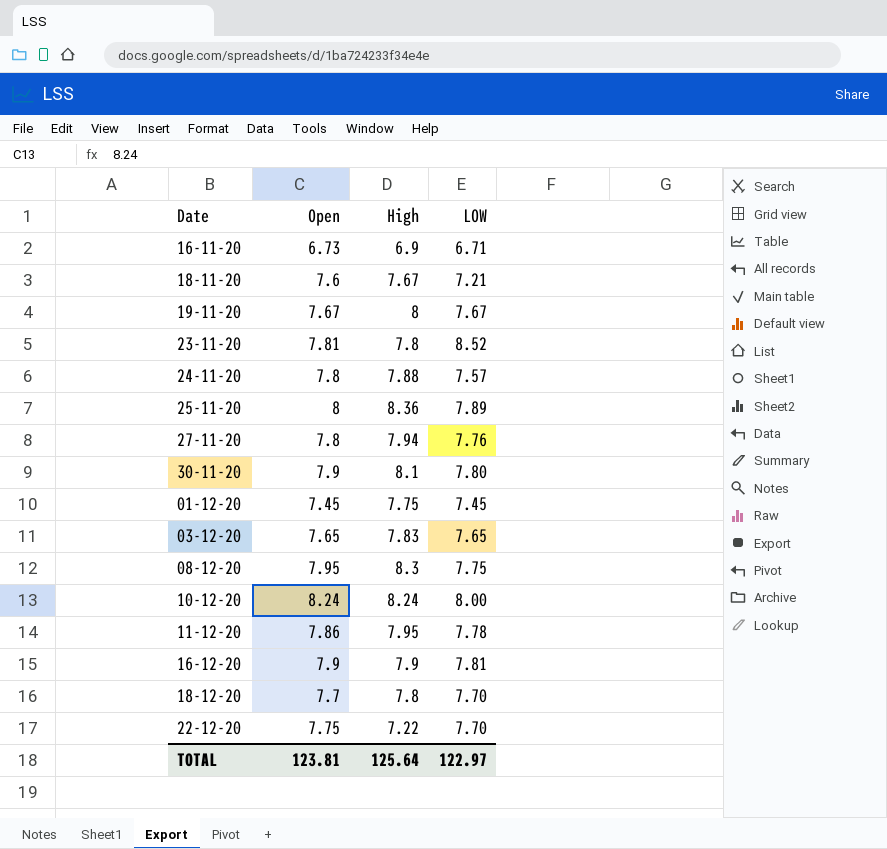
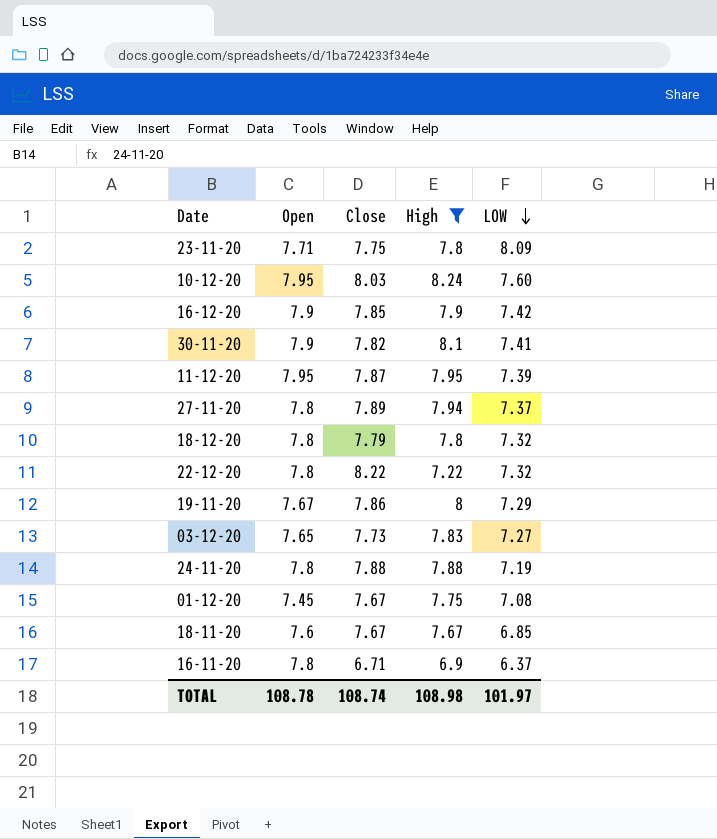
filter: none -> High <= 8.24
row order: none -> LOW descending
column Close | position: none -> 3
23-11-20 | Open: 7.81 -> 7.71
23-11-20 | LOW: 8.52 -> 8.09
10-12-20 | Open: 8.24 -> 7.95
10-12-20 | LOW: 8.00 -> 7.60
16-12-20 | LOW: 7.81 -> 7.42
30-11-20 | LOW: 7.80 -> 7.41
11-12-20 | Open: 7.86 -> 7.95
11-12-20 | LOW: 7.78 -> 7.39
27-11-20 | LOW: 7.76 -> 7.37
18-12-20 | Open: 7.7 -> 7.8
18-12-20 | LOW: 7.70 -> 7.32
22-12-20 | Open: 7.75 -> 7.8
22-12-20 | LOW: 7.70 -> 7.32
19-11-20 | LOW: 7.67 -> 7.29
03-12-20 | LOW: 7.65 -> 7.27
24-11-20 | LOW: 7.57 -> 7.19
01-12-20 | LOW: 7.45 -> 7.08
18-11-20 | LOW: 7.21 -> 6.85
16-11-20 | Open: 6.73 -> 7.8
16-11-20 | LOW: 6.71 -> 6.37
TOTAL | Open: 123.81 -> 108.78
TOTAL | High: 125.64 -> 108.98
TOTAL | LOW: 122.97 -> 101.97

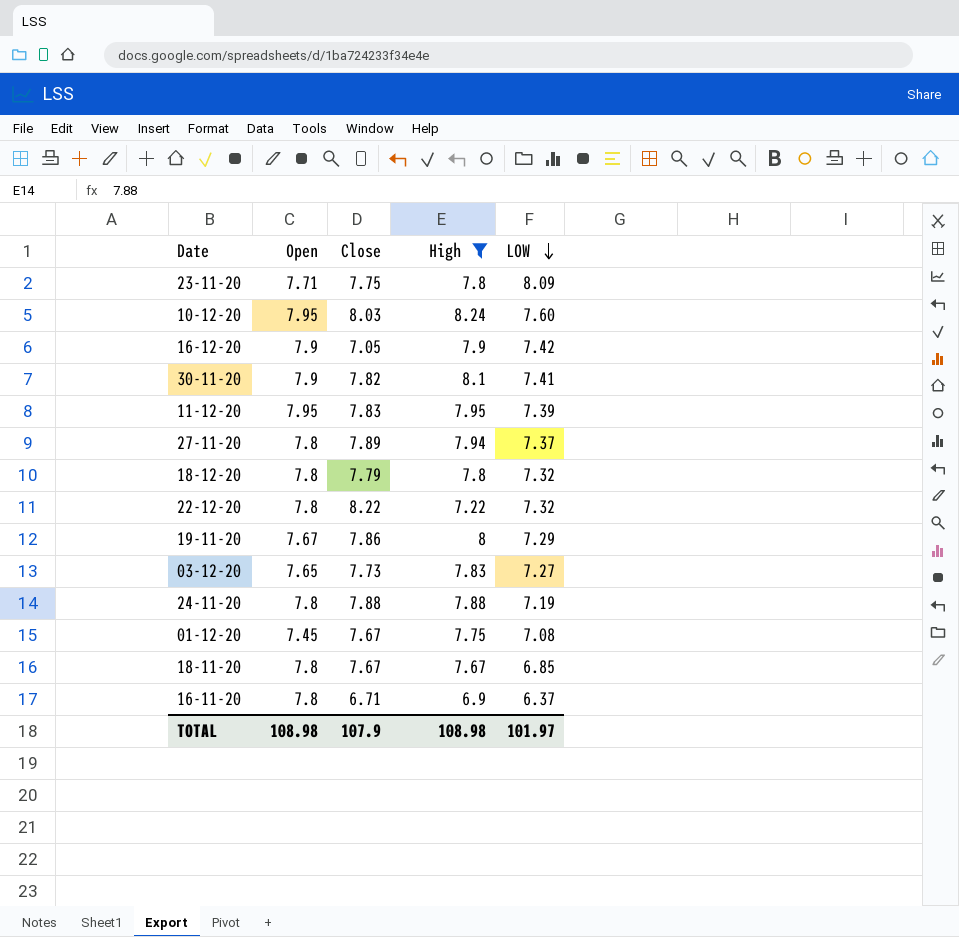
16-12-20 | Close: 7.85 -> 7.05
11-12-20 | Close: 7.87 -> 7.83
18-11-20 | Open: 7.6 -> 7.8
TOTAL | Open: 108.78 -> 108.98
TOTAL | Close: 108.74 -> 107.9

